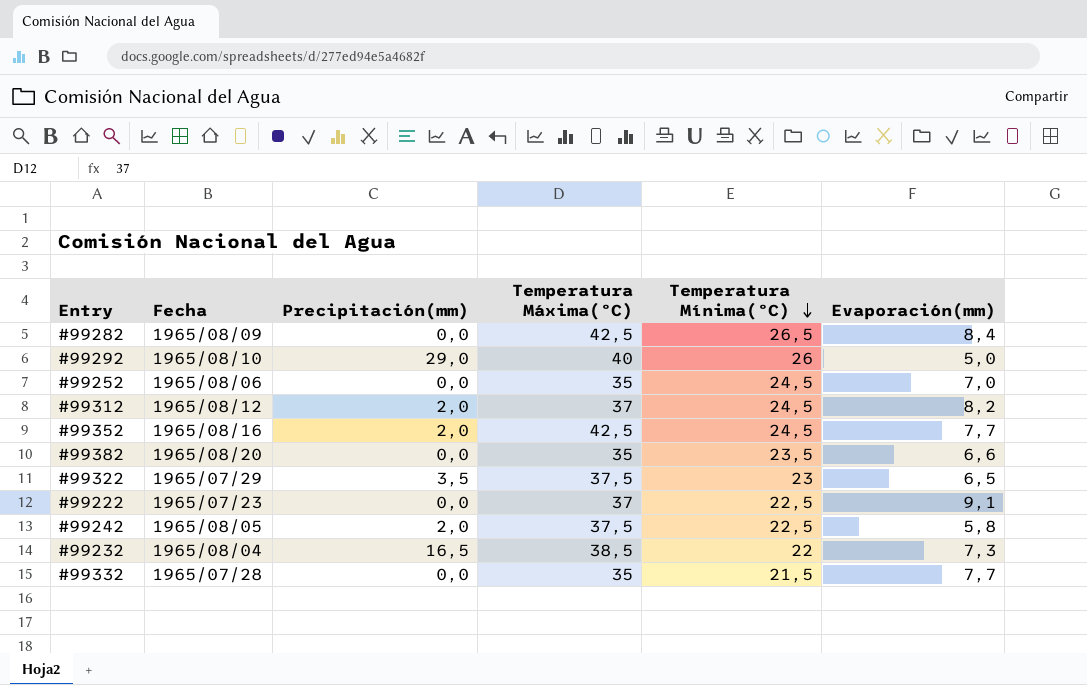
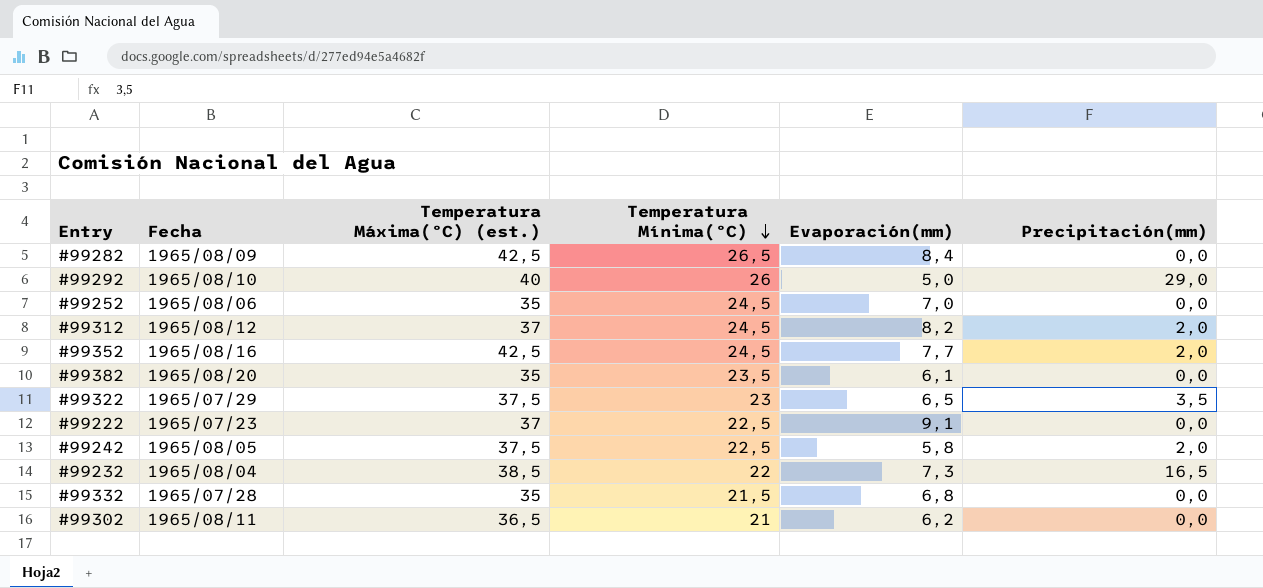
column name: Temperatura Máxima(ºC) -> Temperatura Máxima(ºC) (est.)
column Precipitación(mm) | position: 3 -> 6
#99382 | Evaporación(mm): 6,6 -> 6,1
#99332 | Evaporación(mm): 7,7 -> 6,8
row #99302: none -> 1965/08/11 | 36,5 | 21 | 6,2 | 0,0

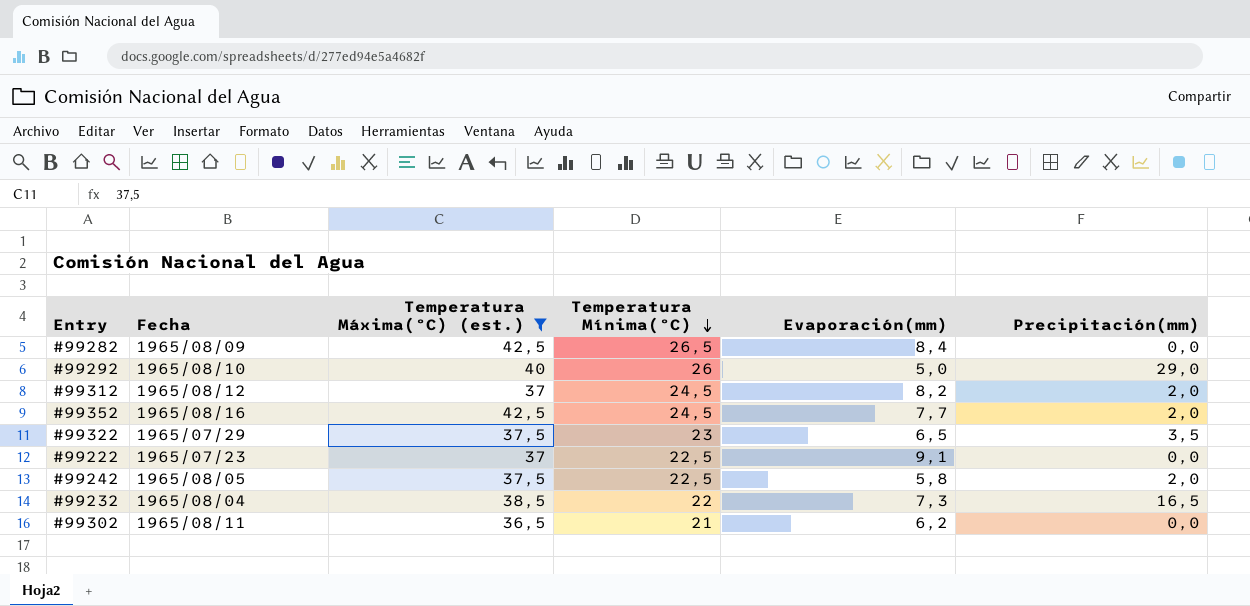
filter: none -> Temperatura Máxima(ºC) (est.) != 35

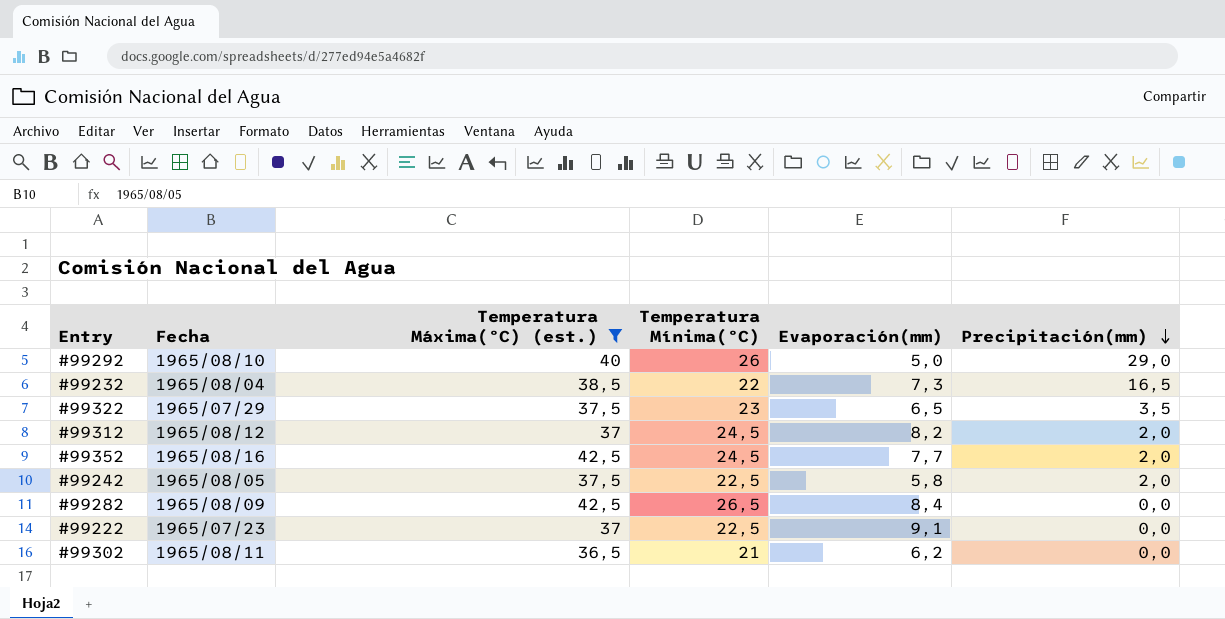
row order: Temperatura Mínima(ºC) descending -> Precipitación(mm) descending

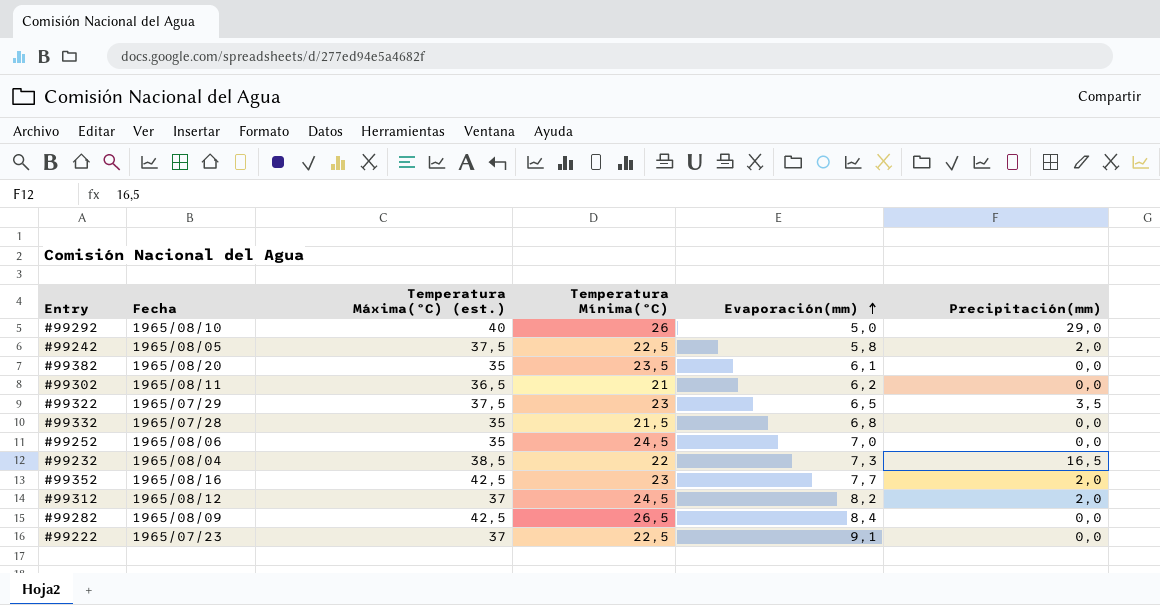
filter: Temperatura Máxima(ºC) (est.) != 35 -> none
row order: Precipitación(mm) descending -> Evaporación(mm) ascending
#99352 | Temperatura Mínima(ºC): 24,5 -> 23

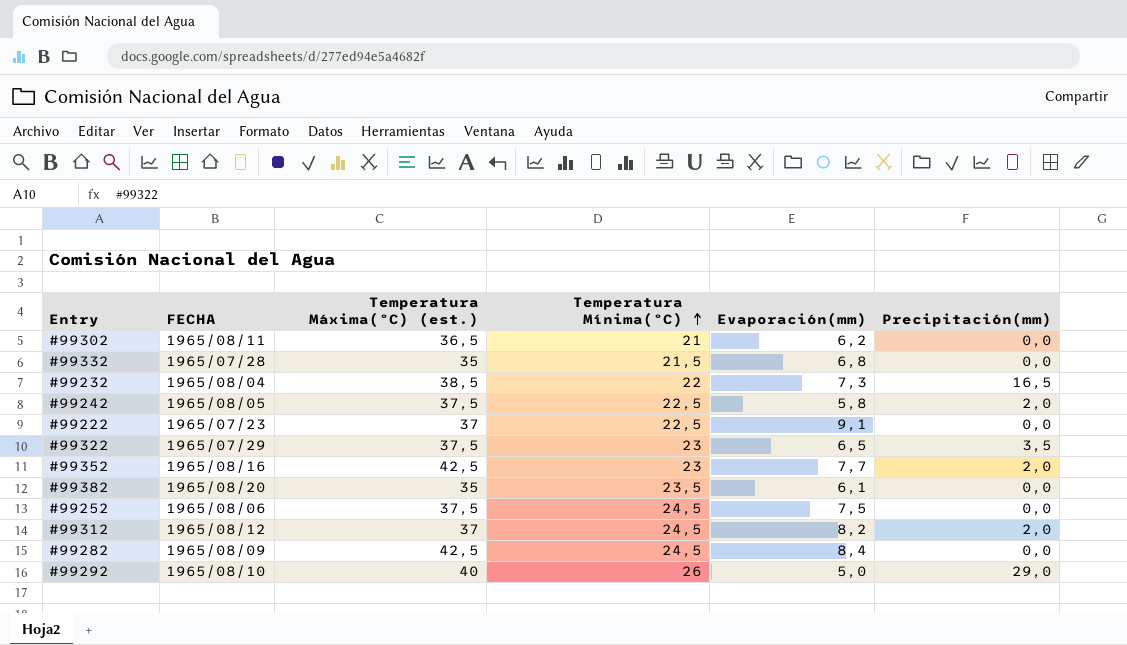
row order: Evaporación(mm) ascending -> Temperatura Mínima(ºC) ascending
column name: Fecha -> FECHA
#99252 | Temperatura Máxima(ºC) (est.): 35 -> 37,5
#99252 | Evaporación(mm): 7,0 -> 7,5
#99282 | Temperatura Mínima(ºC): 26,5 -> 24,5

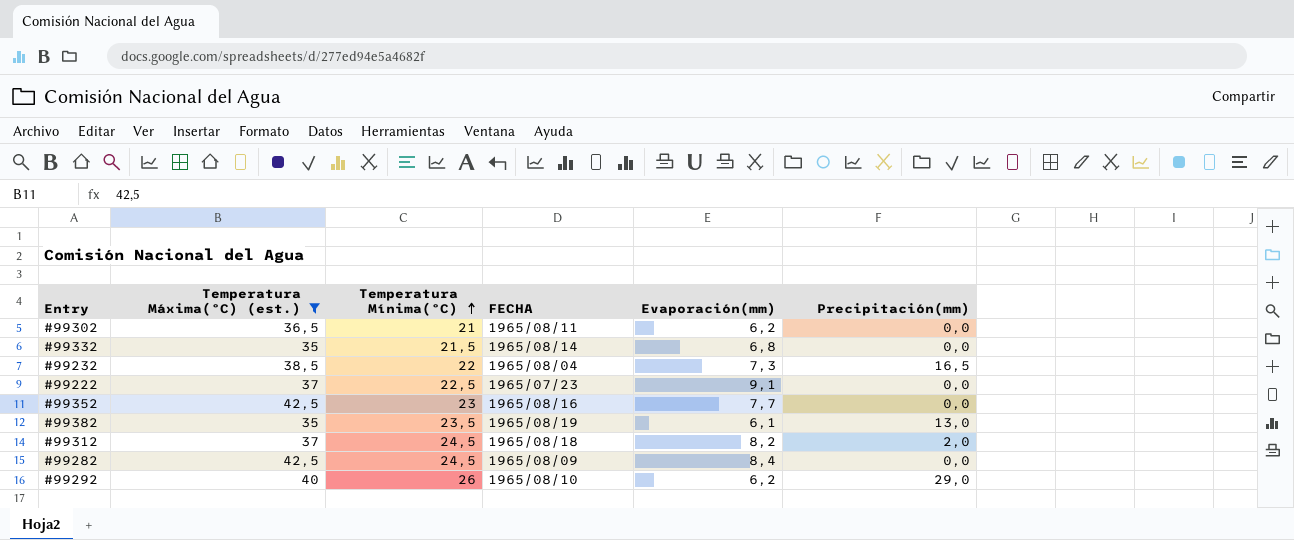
filter: none -> Temperatura Máxima(ºC) (est.) != 37,5
column FECHA | position: 2 -> 4
#99332 | FECHA: 1965/07/28 -> 1965/08/14
#99352 | Precipitación(mm): 2,0 -> 0,0
#99382 | FECHA: 1965/08/20 -> 1965/08/19
#99382 | Precipitación(mm): 0,0 -> 13,0
#99312 | FECHA: 1965/08/12 -> 1965/08/18
#99292 | Evaporación(mm): 5,0 -> 6,2

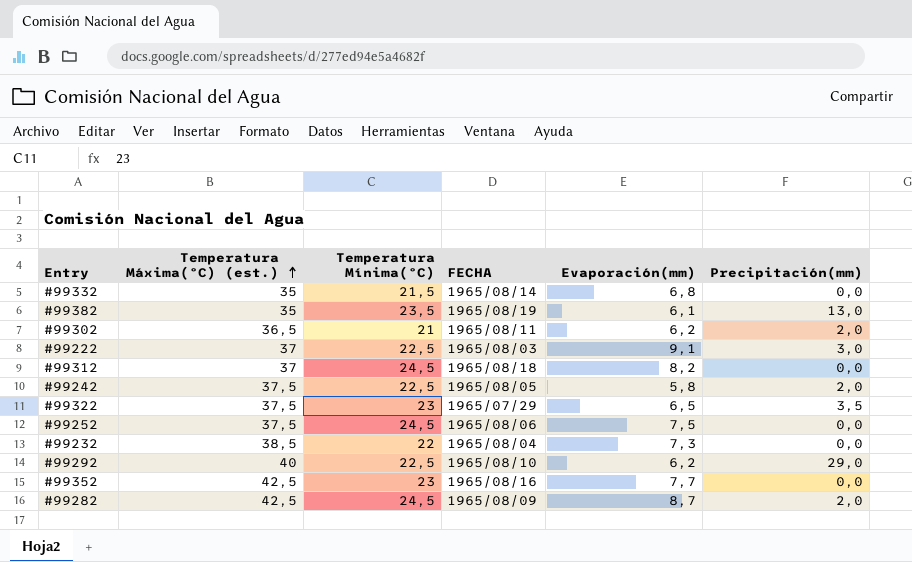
filter: Temperatura Máxima(ºC) (est.) != 37,5 -> none
row order: Temperatura Mínima(ºC) ascending -> Temperatura Máxima(ºC) (est.) ascending
#99302 | Precipitación(mm): 0,0 -> 2,0
#99222 | FECHA: 1965/07/23 -> 1965/08/03
#99222 | Precipitación(mm): 0,0 -> 3,0
#99312 | Precipitación(mm): 2,0 -> 0,0
#99232 | Precipitación(mm): 16,5 -> 0,0
#99292 | Temperatura Mínima(ºC): 26 -> 22,5
#99282 | Evaporación(mm): 8,4 -> 8,7
#99282 | Precipitación(mm): 0,0 -> 2,0

